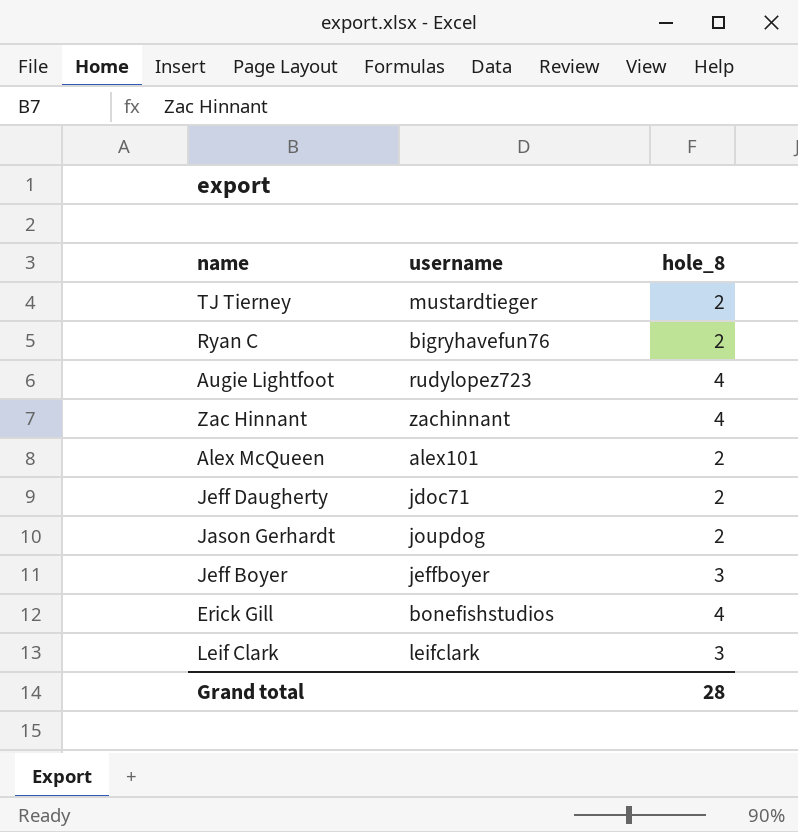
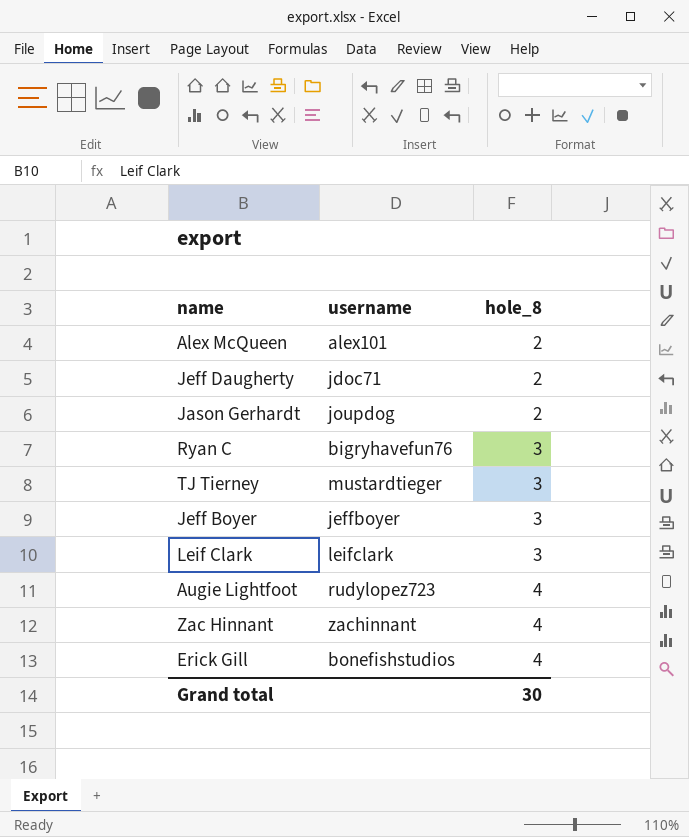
row order: none -> hole_8 ascending
Ryan C | hole_8: 2 -> 3
TJ Tierney | hole_8: 2 -> 3
Grand total | hole_8: 28 -> 30

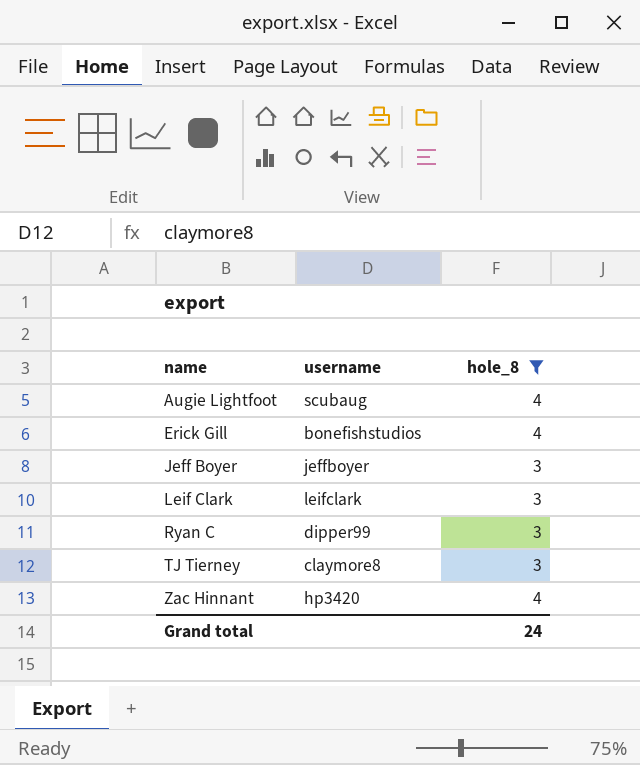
filter: none -> hole_8 != 2
row order: hole_8 ascending -> name ascending
Augie Lightfoot | username: rudylopez723 -> scubaug
Ryan C | username: bigryhavefun76 -> dipper99
TJ Tierney | username: mustardtieger -> claymore8
Zac Hinnant | username: zachinnant -> hp3420
Grand total | hole_8: 30 -> 24

